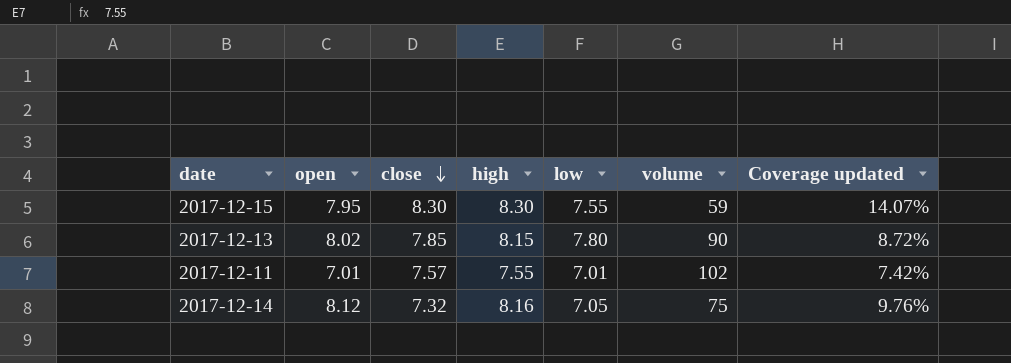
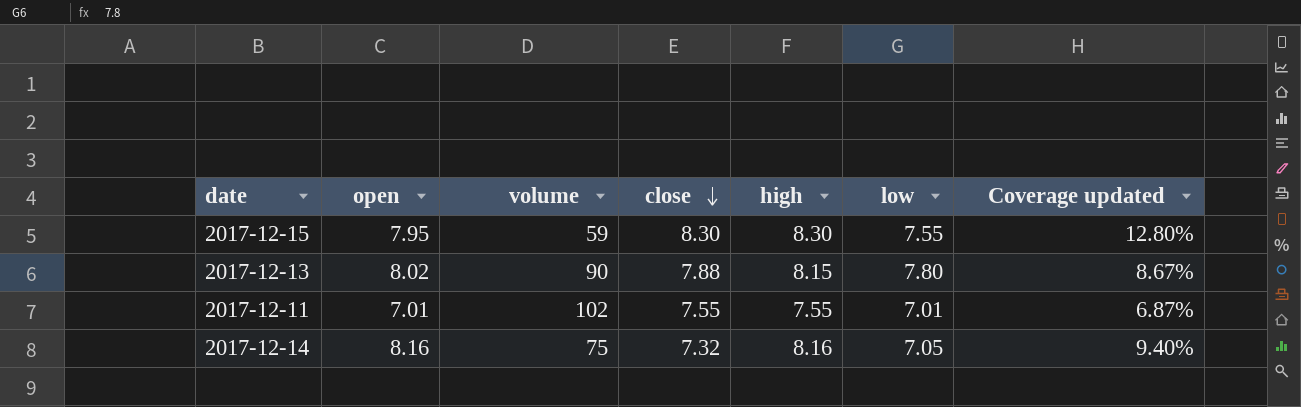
column volume | position: 6 -> 3
column Coverage updated | formula: [close] / [volume] -> [low] / [volume]
2017-12-13 | close: 7.85 -> 7.88
2017-12-11 | close: 7.57 -> 7.55
2017-12-14 | open: 8.12 -> 8.16

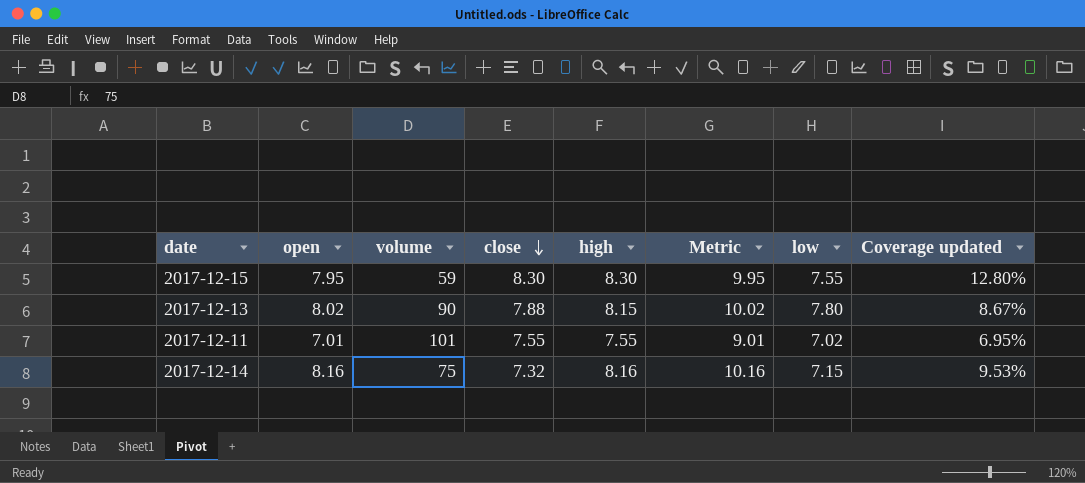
column Metric | formula: none -> [open] + 2
2017-12-11 | volume: 102 -> 101
2017-12-11 | low: 7.01 -> 7.02
2017-12-11 | Coverage updated: 6.87% -> 6.95%
2017-12-14 | low: 7.05 -> 7.15
2017-12-14 | Coverage updated: 9.40% -> 9.53%

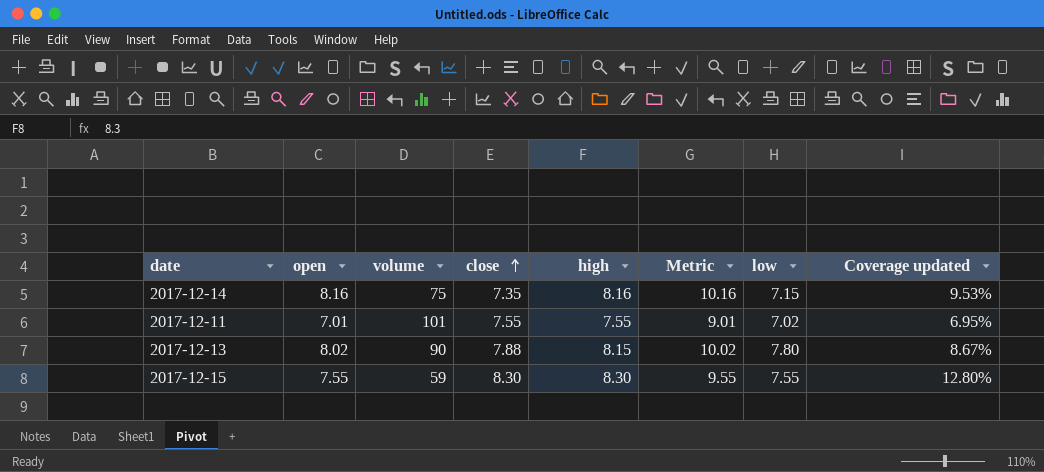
row order: close descending -> close ascending
2017-12-14 | close: 7.32 -> 7.35
2017-12-15 | open: 7.95 -> 7.55
2017-12-15 | Metric: 9.95 -> 9.55

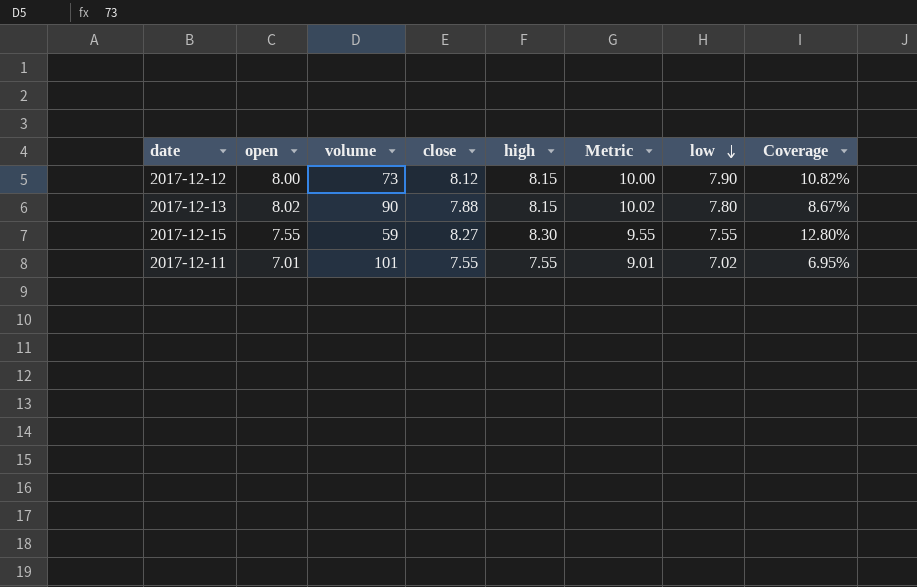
row order: close ascending -> low descending
column name: Coverage updated -> Coverage
row 2017-12-14: 8.16 | 75 | 7.35 | 8.16 | 10.16 | 7.15 | 9.53% -> none
row 2017-12-12: none -> 8.00 | 73 | 8.12 | 8.15 | 10.00 | 7.90 | 10.82%
2017-12-15 | close: 8.30 -> 8.27

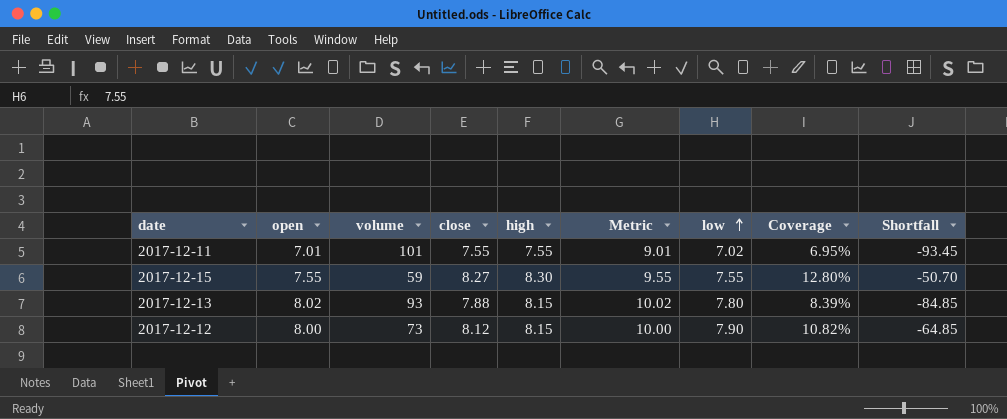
row order: low descending -> low ascending
column Shortfall | formula: none -> [high] - [volume]
2017-12-13 | volume: 90 -> 93
2017-12-13 | Coverage: 8.67% -> 8.39%

